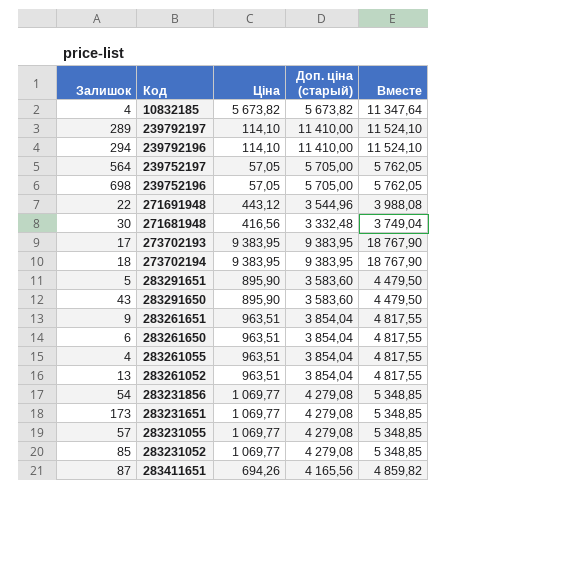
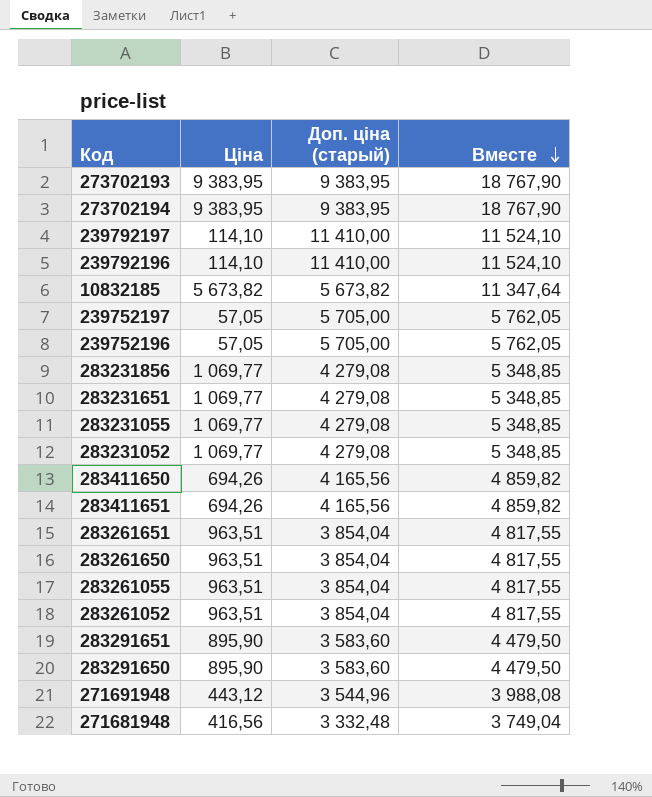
row order: none -> Вместе descending
column Залишок | position: 1 -> none
row 283411650: none -> 694,26 | 4 165,56 | 4 859,82

